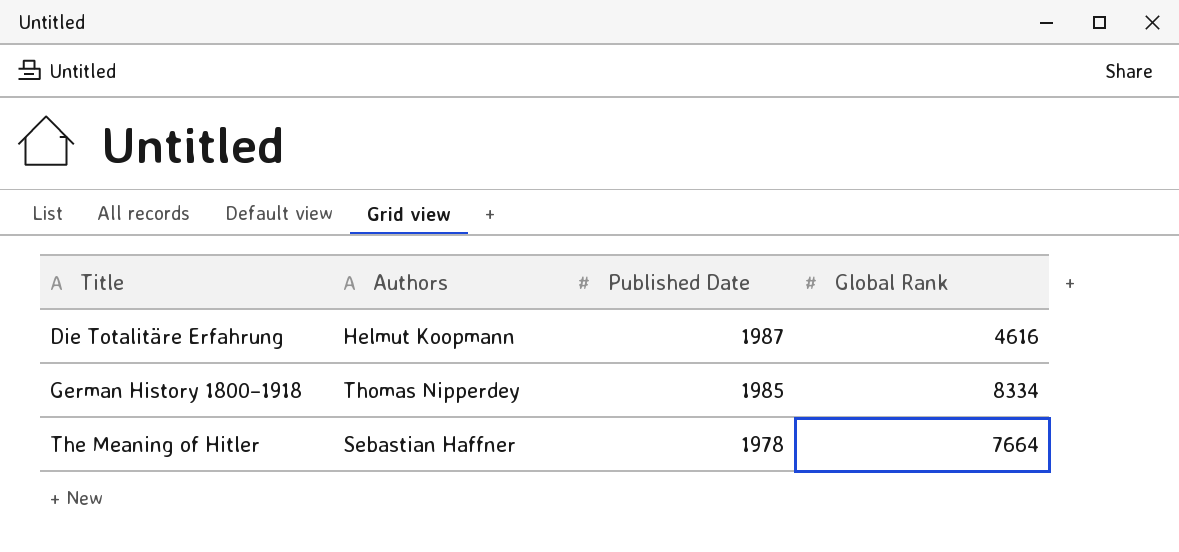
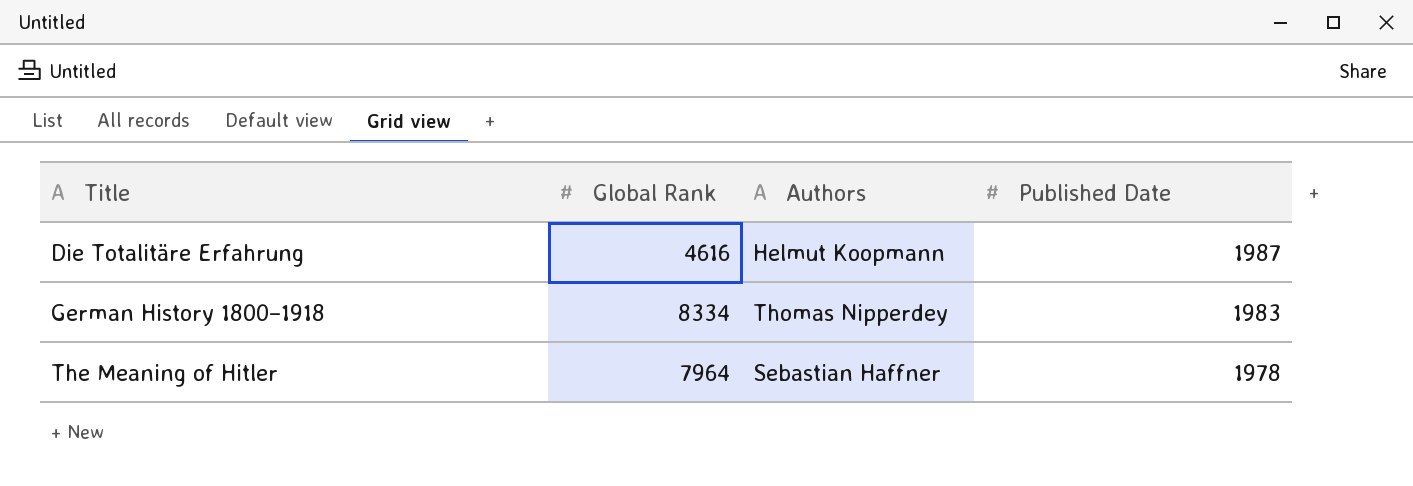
column Global Rank | position: 4 -> 2
German History 1800–1918 | Published Date: 1985 -> 1983
The Meaning of Hitler | Global Rank: 7664 -> 7964

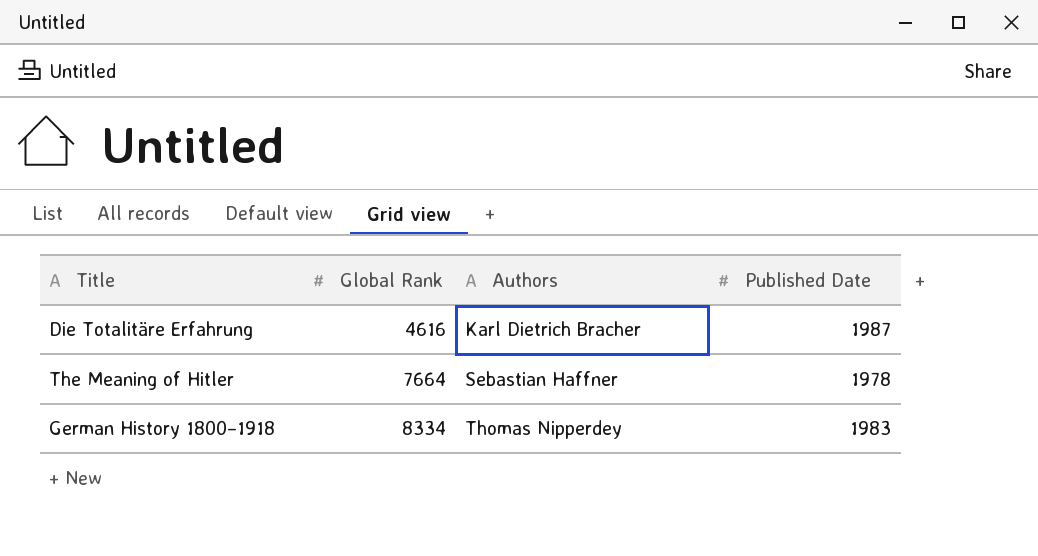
row order: Title ascending -> Global Rank ascending
Die Totalitäre Erfahrung | Authors: Helmut Koopmann -> Karl Dietrich Bracher
The Meaning of Hitler | Global Rank: 7964 -> 7664

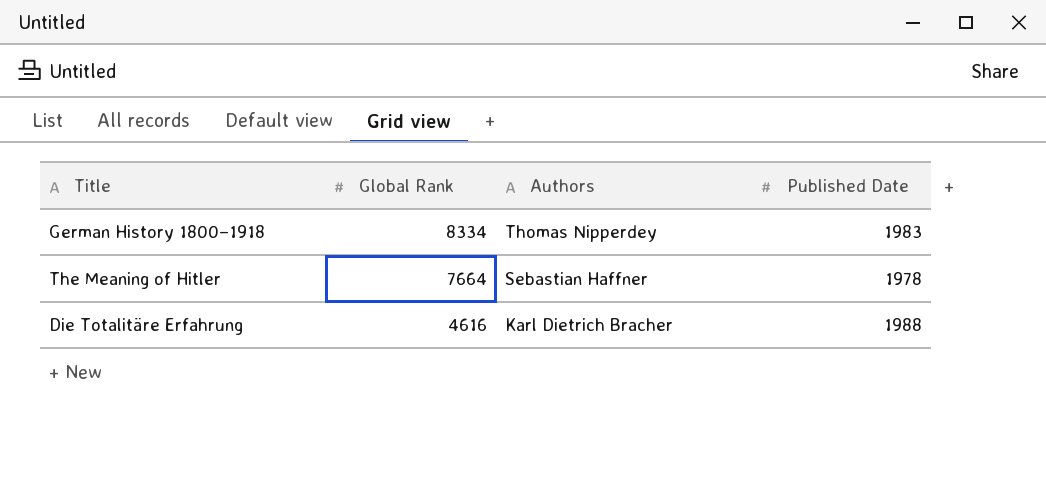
row order: Global Rank ascending -> Global Rank descending
Die Totalitäre Erfahrung | Published Date: 1987 -> 1988

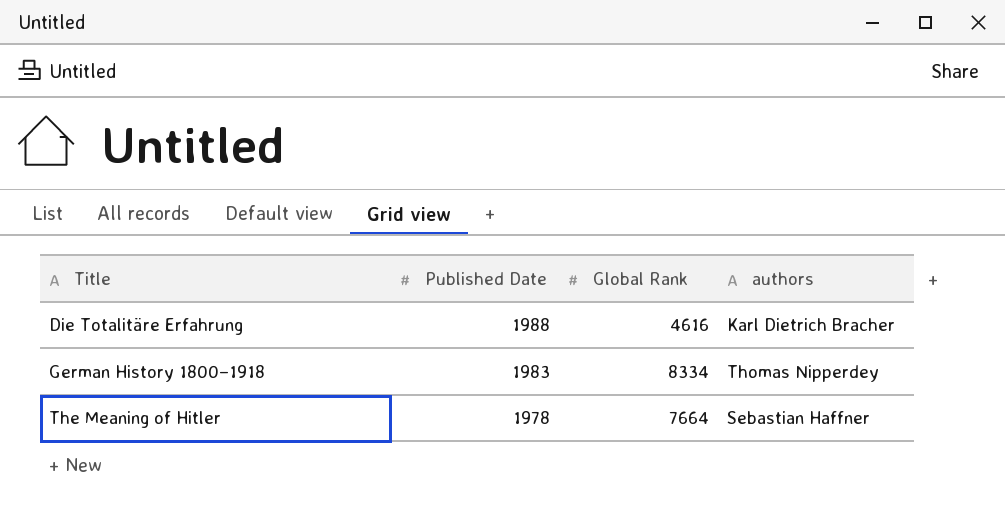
row order: Global Rank descending -> Title ascending
column Published Date | position: 4 -> 2
column name: Authors -> authors

